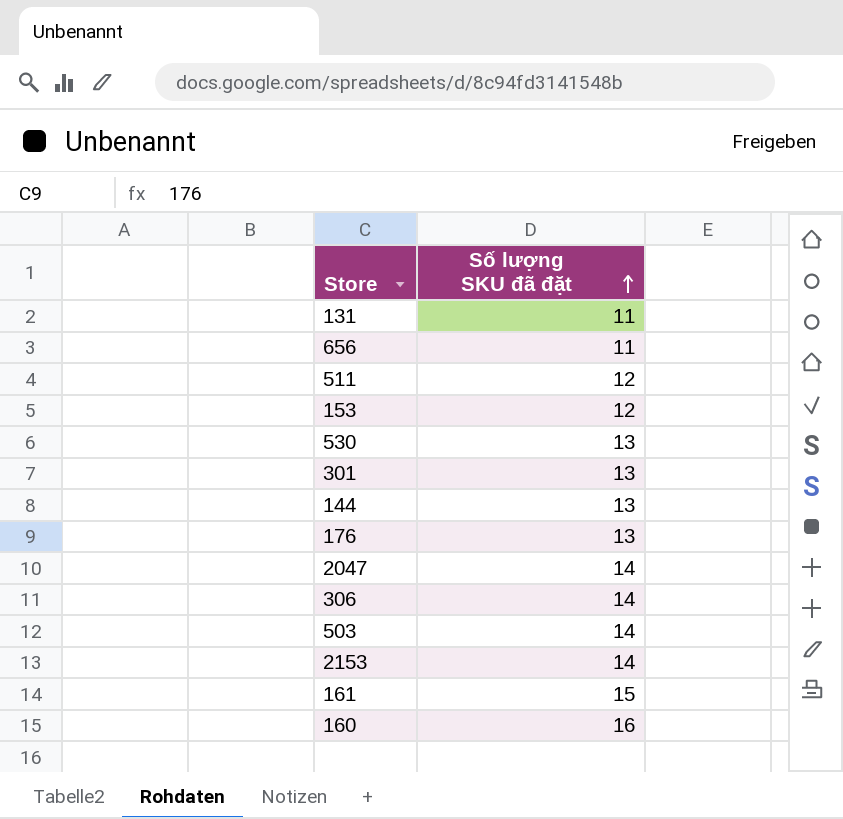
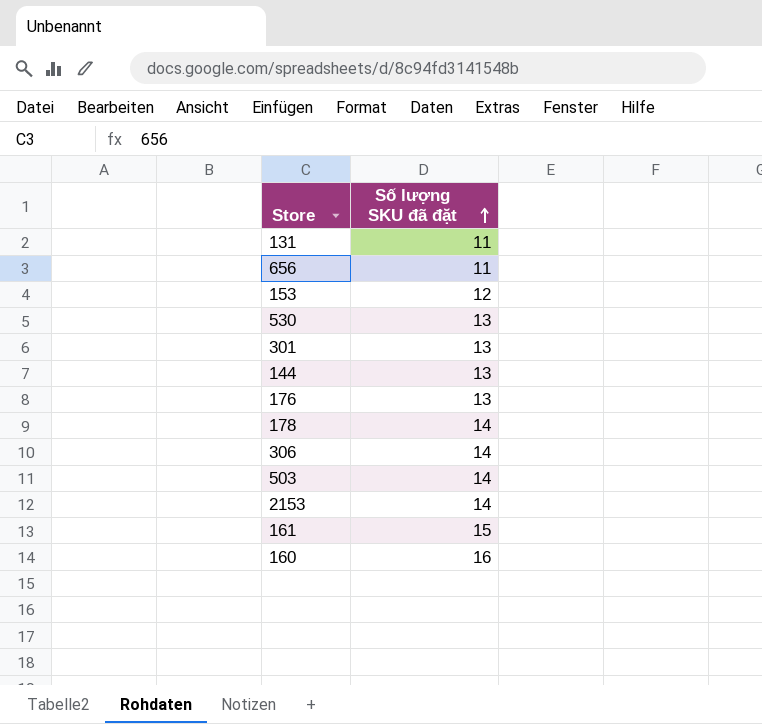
row 511: 12 -> none
row 2047: 14 -> none
row 178: none -> 14

